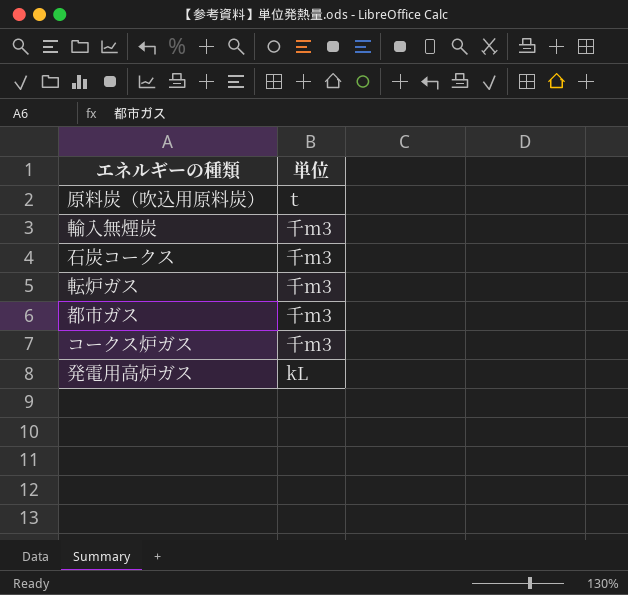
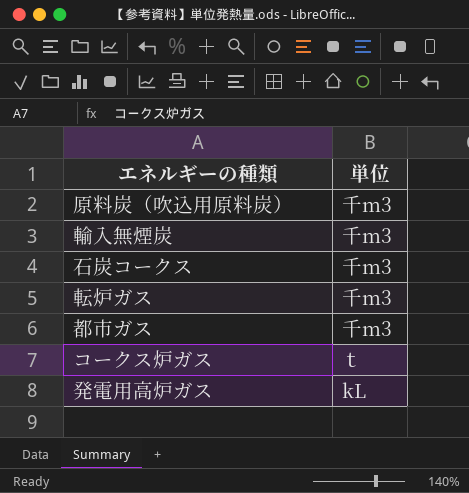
原料炭（吹込用原料炭） | 単位: ｔ -> 千m3
コークス炉ガス | 単位: 千m3 -> ｔ

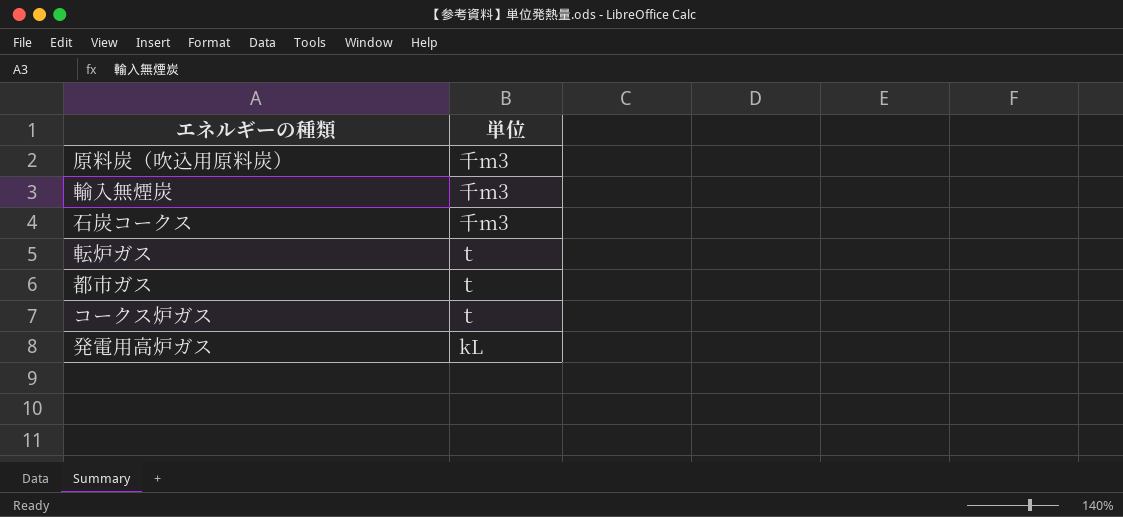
転炉ガス | 単位: 千m3 -> ｔ
都市ガス | 単位: 千m3 -> ｔ

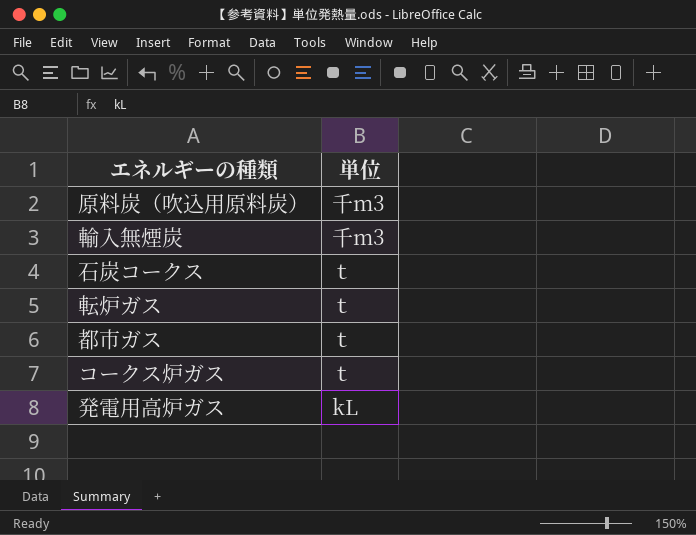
石炭コークス | 単位: 千m3 -> ｔ

